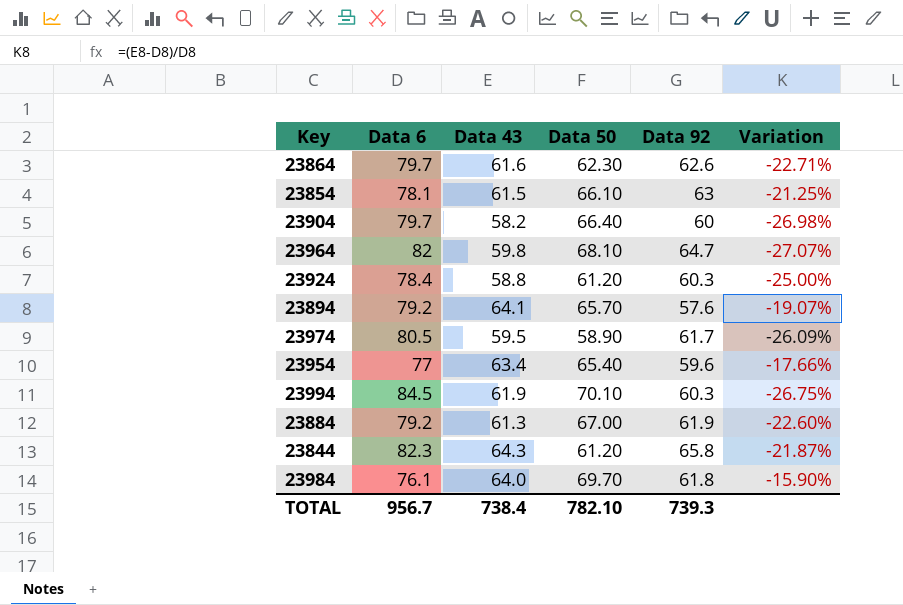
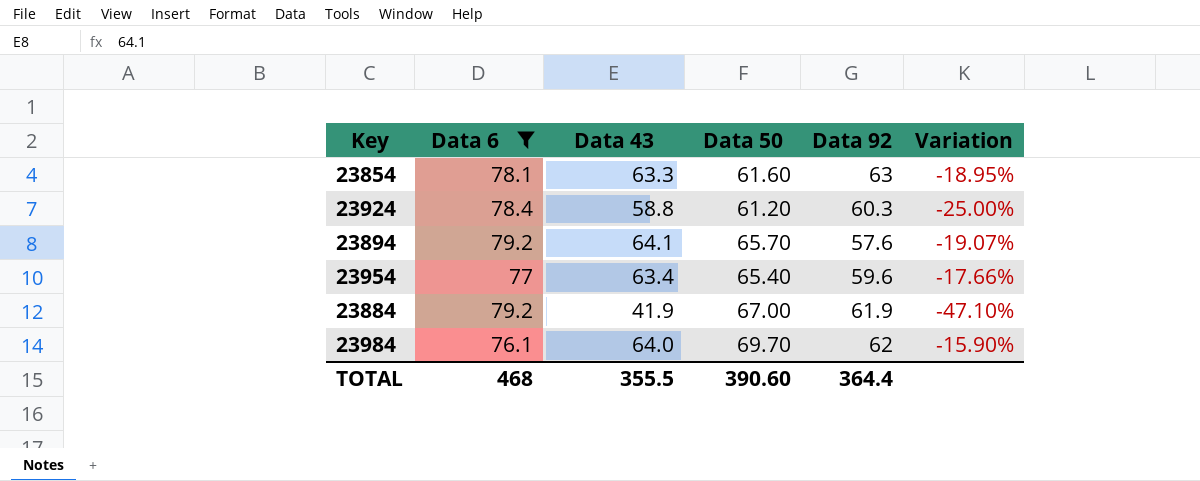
filter: none -> Data 6 <= 79.2
23854 | Data 43: 61.5 -> 63.3
23854 | Data 50: 66.10 -> 61.60
23854 | Variation: -21.25% -> -18.95%
23884 | Data 43: 61.3 -> 41.9
23884 | Variation: -22.60% -> -47.10%
23984 | Data 92: 61.8 -> 62
TOTAL | Data 6: 956.7 -> 468
TOTAL | Data 43: 738.4 -> 355.5
TOTAL | Data 50: 782.10 -> 390.60
TOTAL | Data 92: 739.3 -> 364.4

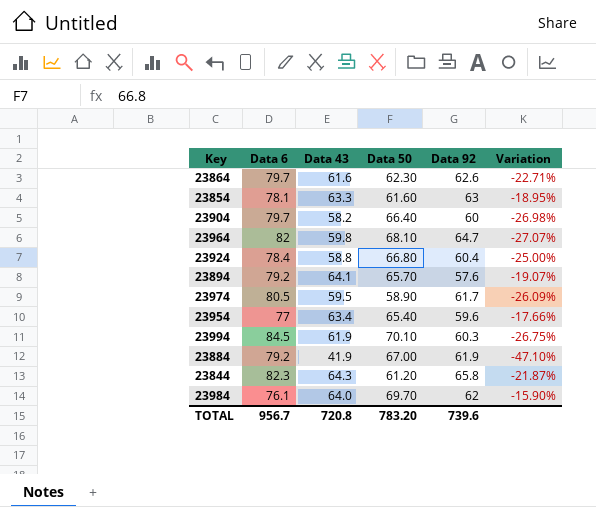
filter: Data 6 <= 79.2 -> none
23924 | Data 50: 61.20 -> 66.80
23924 | Data 92: 60.3 -> 60.4
TOTAL | Data 6: 468 -> 956.7
TOTAL | Data 43: 355.5 -> 720.8
TOTAL | Data 50: 390.60 -> 783.20
TOTAL | Data 92: 364.4 -> 739.6

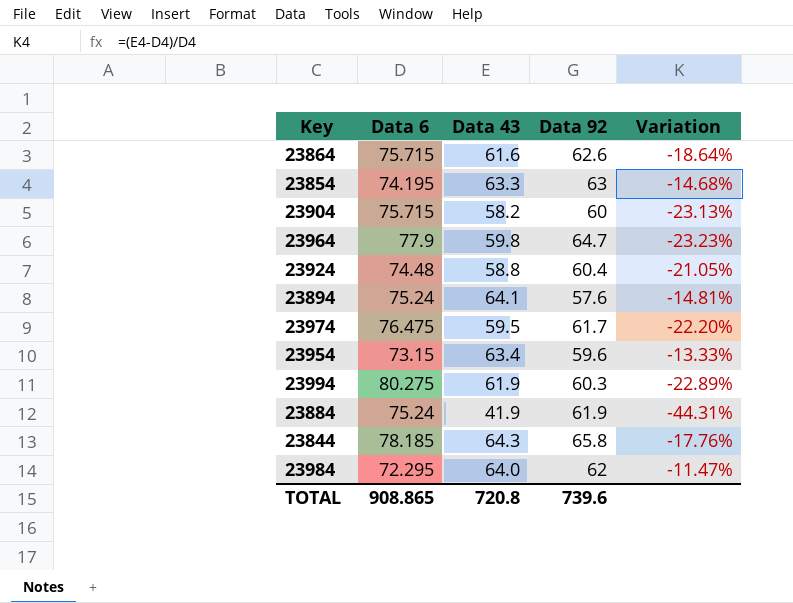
column Data 50 | position: 4 -> none
23864 | Data 6: 79.7 -> 75.715
23864 | Variation: -22.71% -> -18.64%
23854 | Data 6: 78.1 -> 74.195
23854 | Variation: -18.95% -> -14.68%
23904 | Data 6: 79.7 -> 75.715
23904 | Variation: -26.98% -> -23.13%
23964 | Data 6: 82 -> 77.9
23964 | Variation: -27.07% -> -23.23%
23924 | Data 6: 78.4 -> 74.48
23924 | Variation: -25.00% -> -21.05%
23894 | Data 6: 79.2 -> 75.24
23894 | Variation: -19.07% -> -14.81%
23974 | Data 6: 80.5 -> 76.475
23974 | Variation: -26.09% -> -22.20%
23954 | Data 6: 77 -> 73.15
23954 | Variation: -17.66% -> -13.33%
23994 | Data 6: 84.5 -> 80.275
23994 | Variation: -26.75% -> -22.89%
23884 | Data 6: 79.2 -> 75.24
23884 | Variation: -47.10% -> -44.31%
23844 | Data 6: 82.3 -> 78.185
23844 | Variation: -21.87% -> -17.76%
23984 | Data 6: 76.1 -> 72.295
23984 | Variation: -15.90% -> -11.47%
TOTAL | Data 6: 956.7 -> 908.865

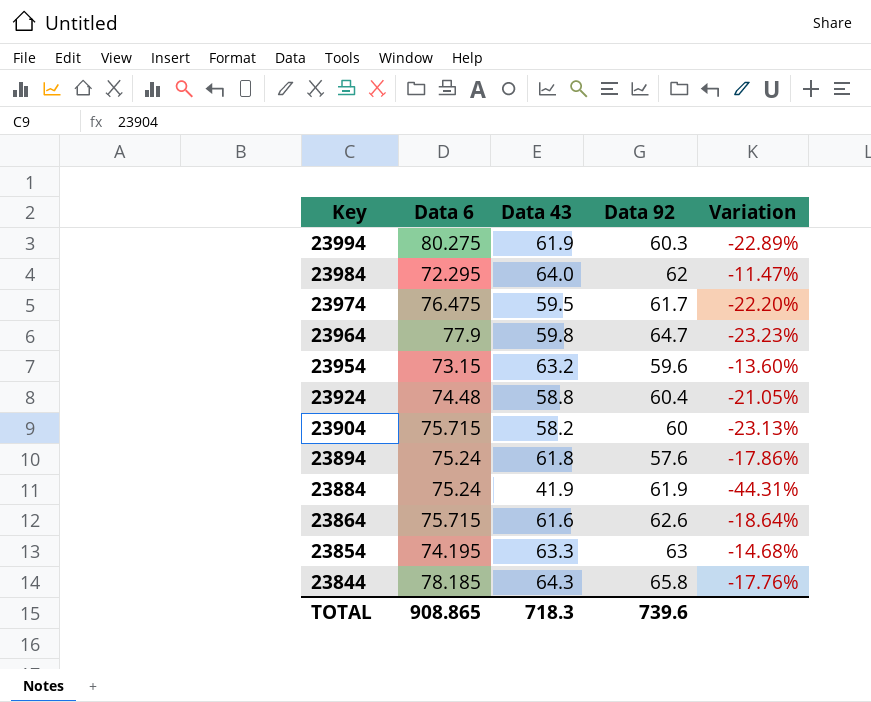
row order: none -> Key descending
23954 | Data 43: 63.4 -> 63.2
23954 | Variation: -13.33% -> -13.60%
23894 | Data 43: 64.1 -> 61.8
23894 | Variation: -14.81% -> -17.86%
TOTAL | Data 43: 720.8 -> 718.3

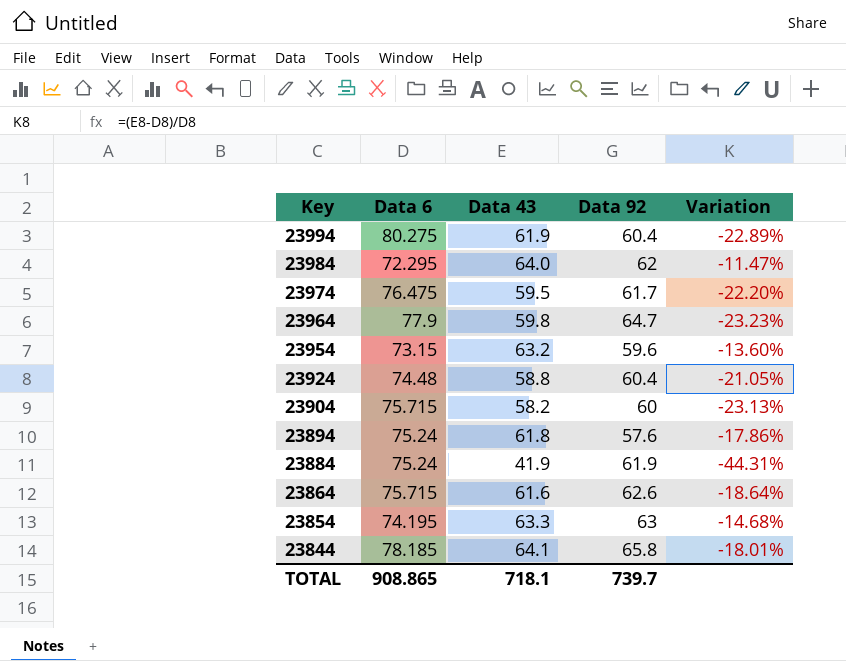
23994 | Data 92: 60.3 -> 60.4
23844 | Data 43: 64.3 -> 64.1
23844 | Variation: -17.76% -> -18.01%
TOTAL | Data 43: 718.3 -> 718.1
TOTAL | Data 92: 739.6 -> 739.7

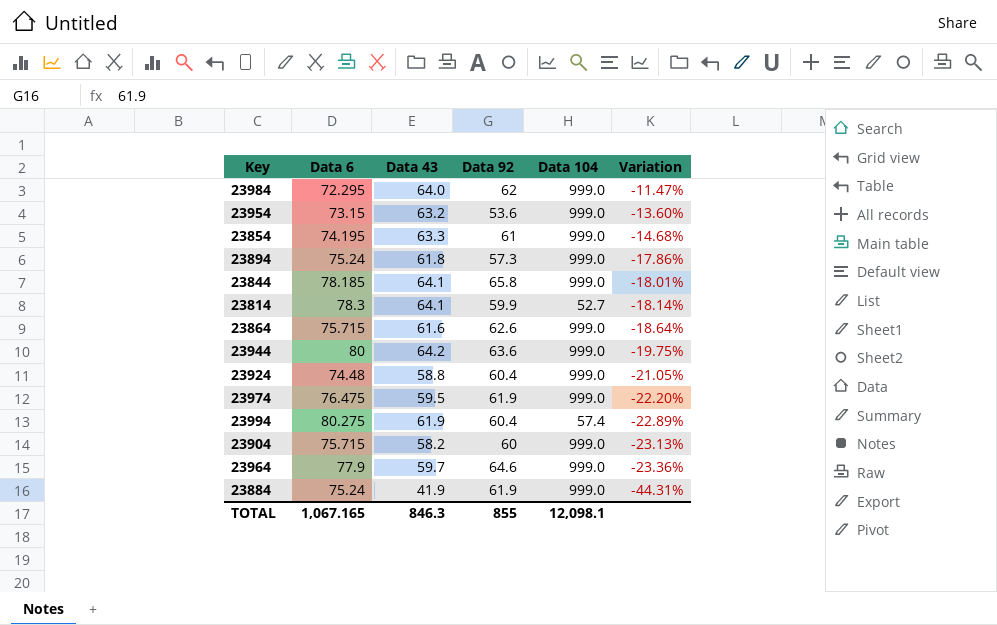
row order: Key descending -> Variation descending
column Data 104 | position: none -> 5
23954 | Data 92: 59.6 -> 53.6
23854 | Data 92: 63 -> 61
23894 | Data 92: 57.6 -> 57.3
row 23814: none -> 78.3 | 64.1 | 59.9 | 52.7 | -18.14%
row 23944: none -> 80 | 64.2 | 63.6 | 999.0 | -19.75%
23974 | Data 92: 61.7 -> 61.9
23964 | Data 43: 59.8 -> 59.7
23964 | Data 92: 64.7 -> 64.6
23964 | Variation: -23.23% -> -23.36%
TOTAL | Data 6: 908.865 -> 1,067.165
TOTAL | Data 43: 718.1 -> 846.3
TOTAL | Data 92: 739.7 -> 855

